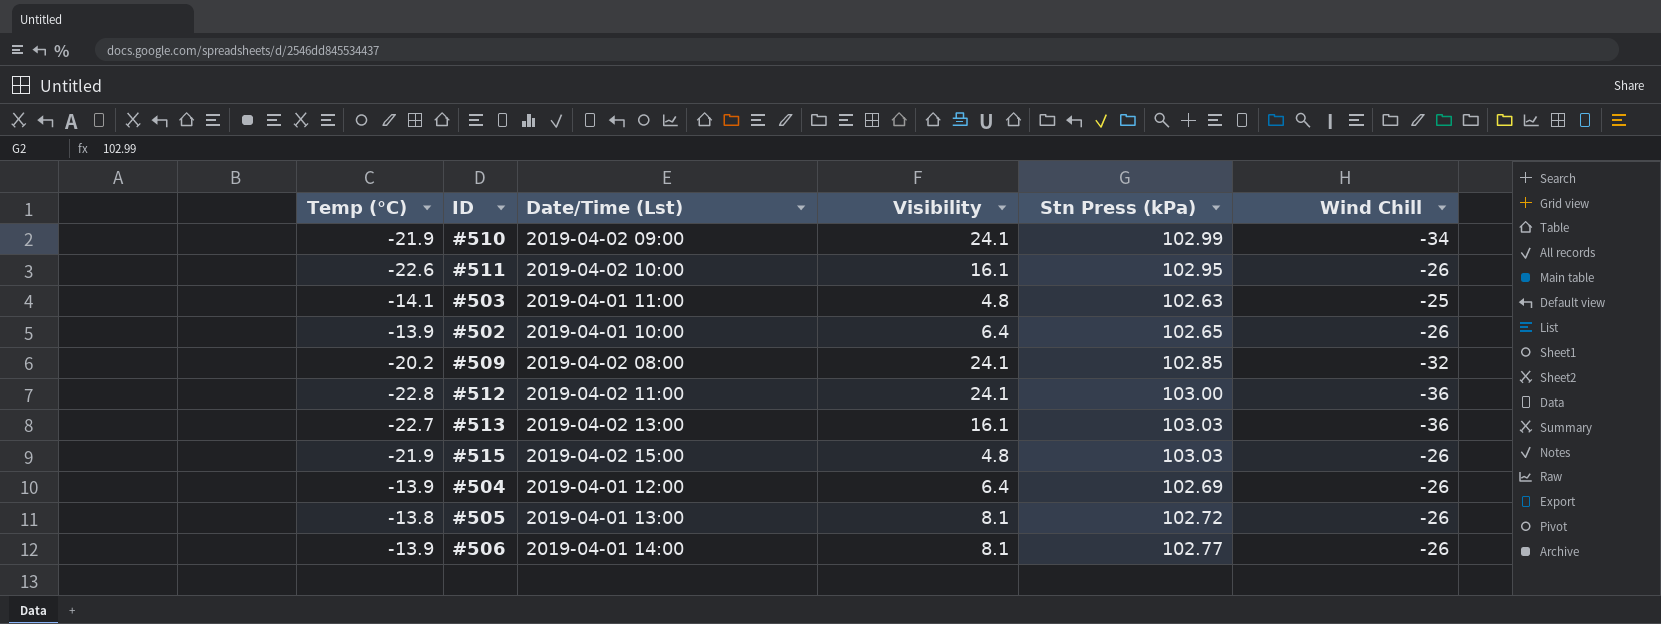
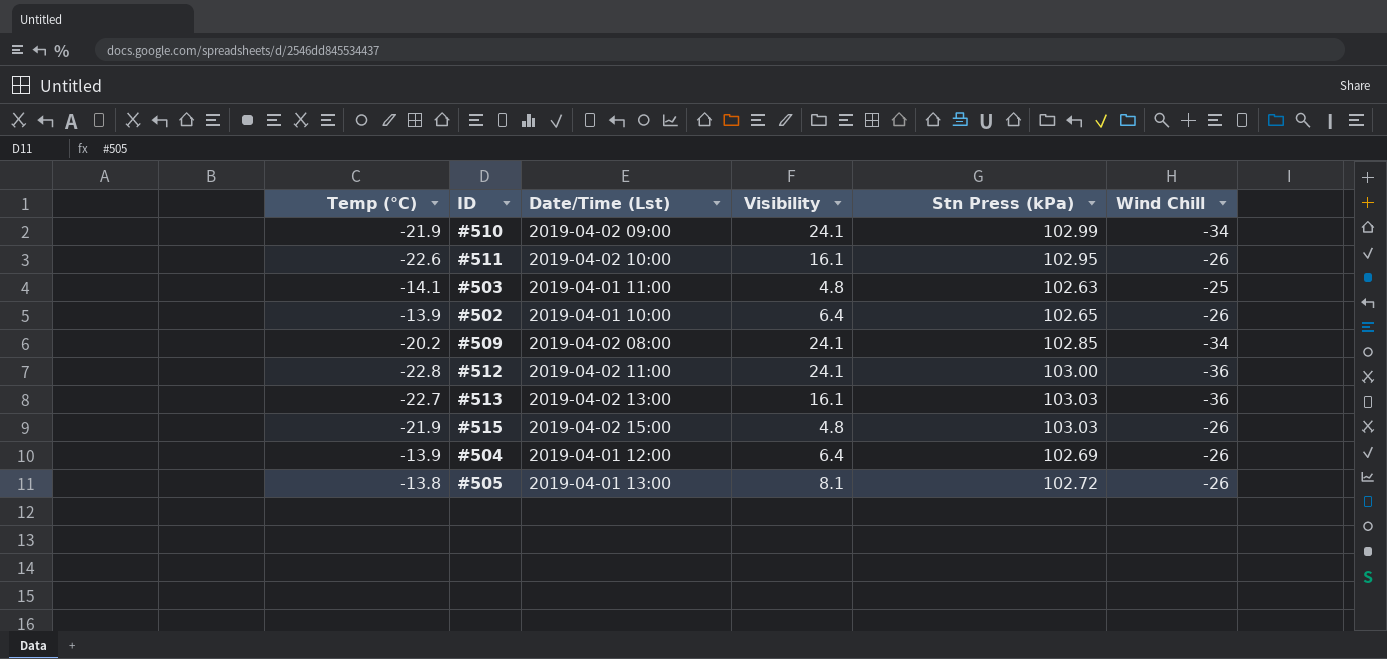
row #506: -13.9 | 2019-04-01 14:00 | 8.1 | 102.77 | -26 -> none
#509 | Wind Chill: -32 -> -34

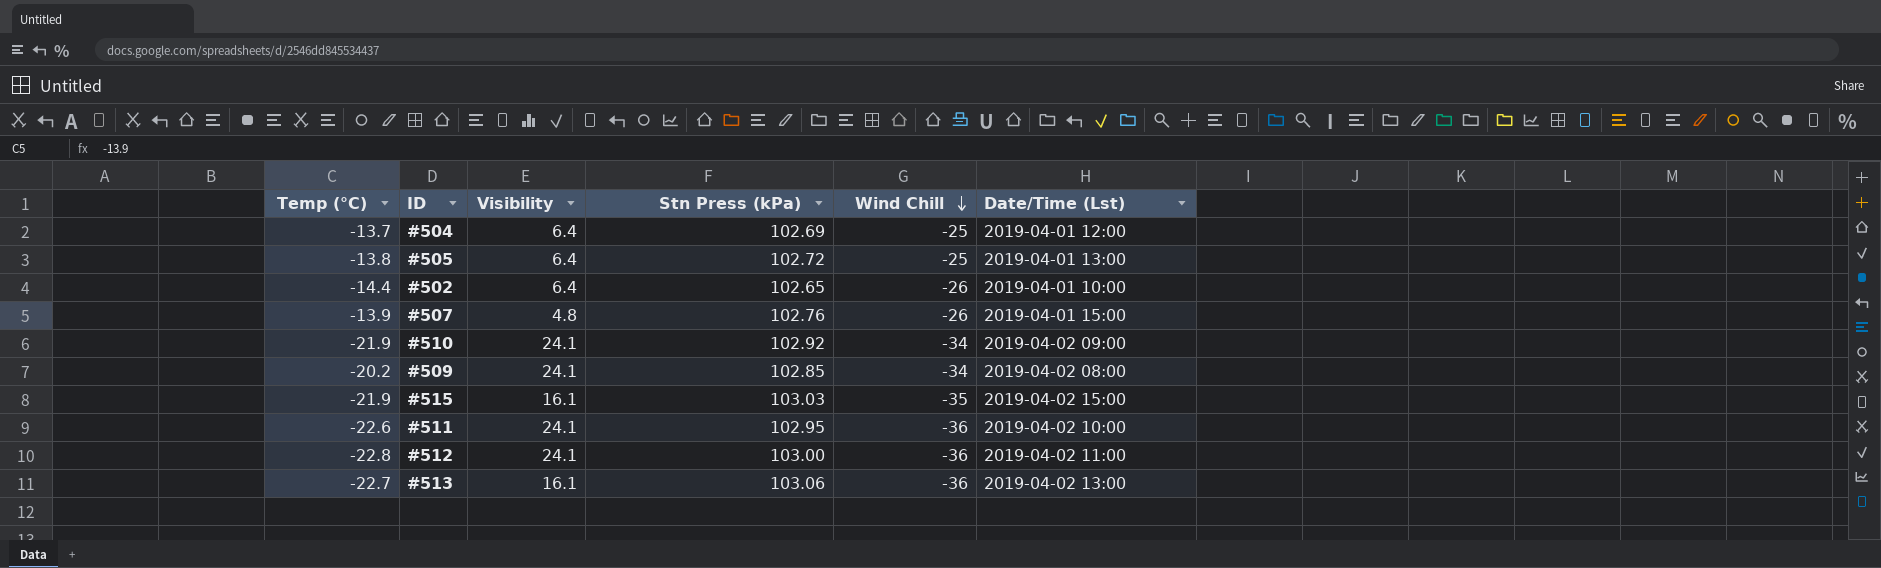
row order: none -> Wind Chill descending
column Date/Time (Lst) | position: 3 -> 6
row #503: -14.1 | 2019-04-01 11:00 | 4.8 | 102.63 | -25 -> none
#504 | Temp (°C): -13.9 -> -13.7
#504 | Wind Chill: -26 -> -25
#505 | Visibility: 8.1 -> 6.4
#505 | Wind Chill: -26 -> -25
#502 | Temp (°C): -13.9 -> -14.4
row #507: none -> -13.9 | 4.8 | 102.76 | -26 | 2019-04-01 15:00
#510 | Stn Press (kPa): 102.99 -> 102.92
#515 | Visibility: 4.8 -> 16.1
#515 | Wind Chill: -26 -> -35
#511 | Visibility: 16.1 -> 24.1
#511 | Wind Chill: -26 -> -36
#513 | Stn Press (kPa): 103.03 -> 103.06

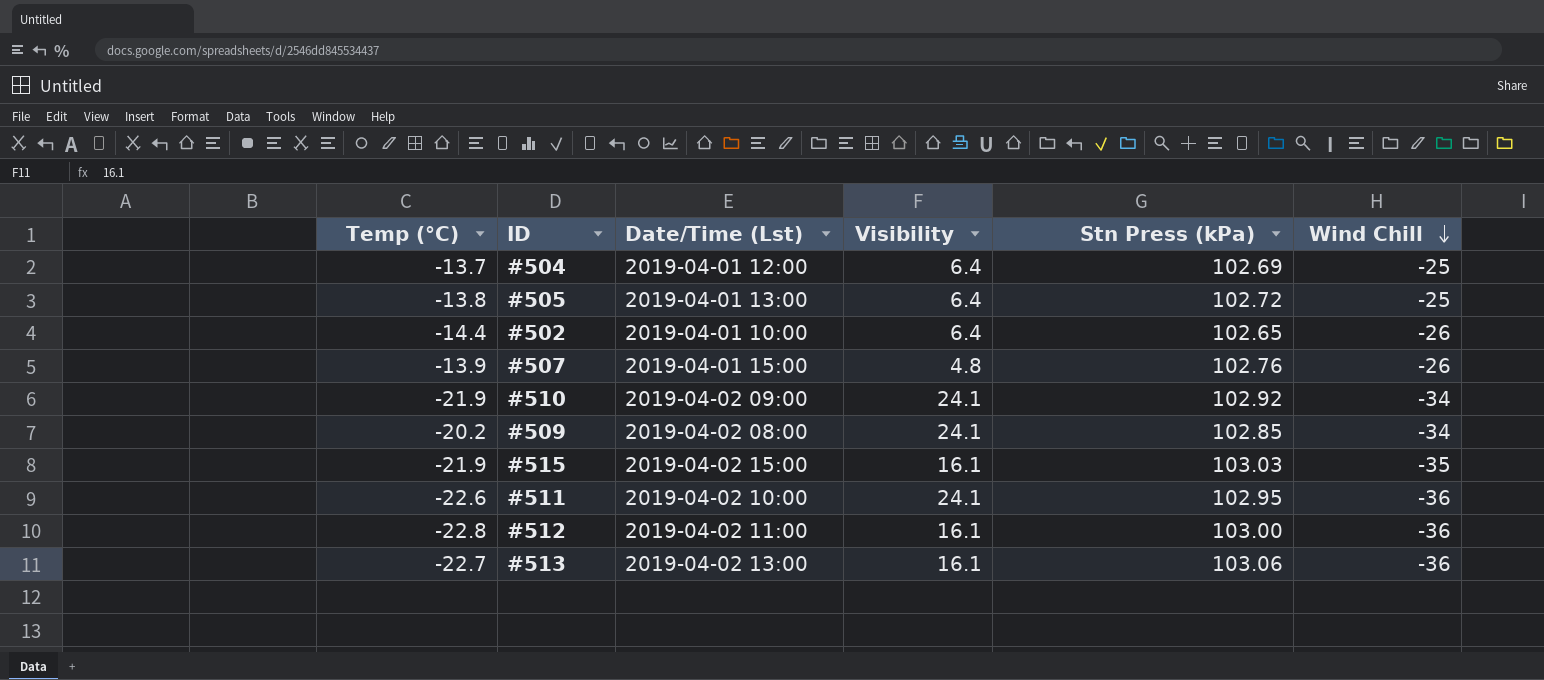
column Date/Time (Lst) | position: 6 -> 3
#512 | Visibility: 24.1 -> 16.1

